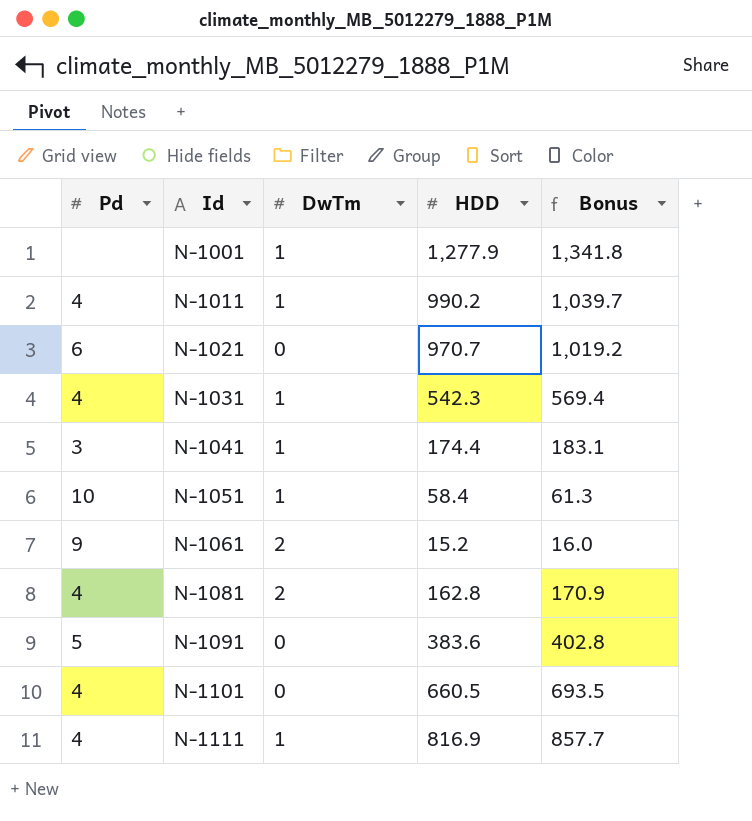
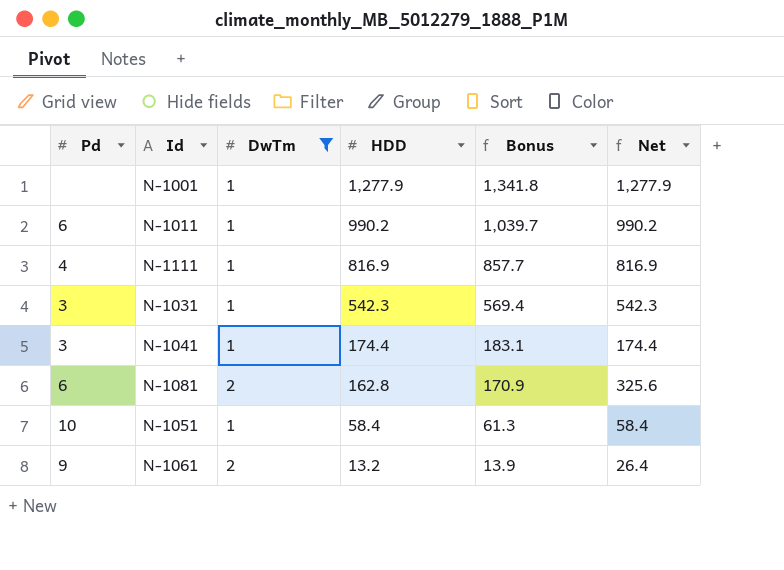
filter: none -> DwTm != 0
row order: Id ascending -> HDD descending
column Net | formula: none -> [DwTm] * [HDD]
N-1011 | Pd: 4 -> 6
N-1031 | Pd: 4 -> 3
N-1081 | Pd: 4 -> 6
N-1061 | HDD: 15.2 -> 13.2
N-1061 | Bonus: 16.0 -> 13.9

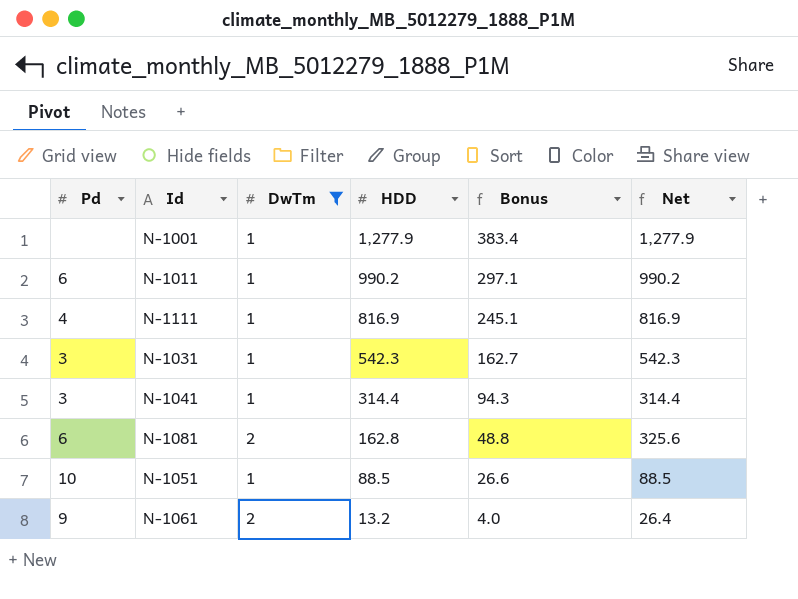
column Bonus | formula: [HDD] * 1.05 -> [HDD] * 0.3
N-1041 | HDD: 174.4 -> 314.4
N-1041 | Net: 174.4 -> 314.4
N-1051 | HDD: 58.4 -> 88.5
N-1051 | Net: 58.4 -> 88.5

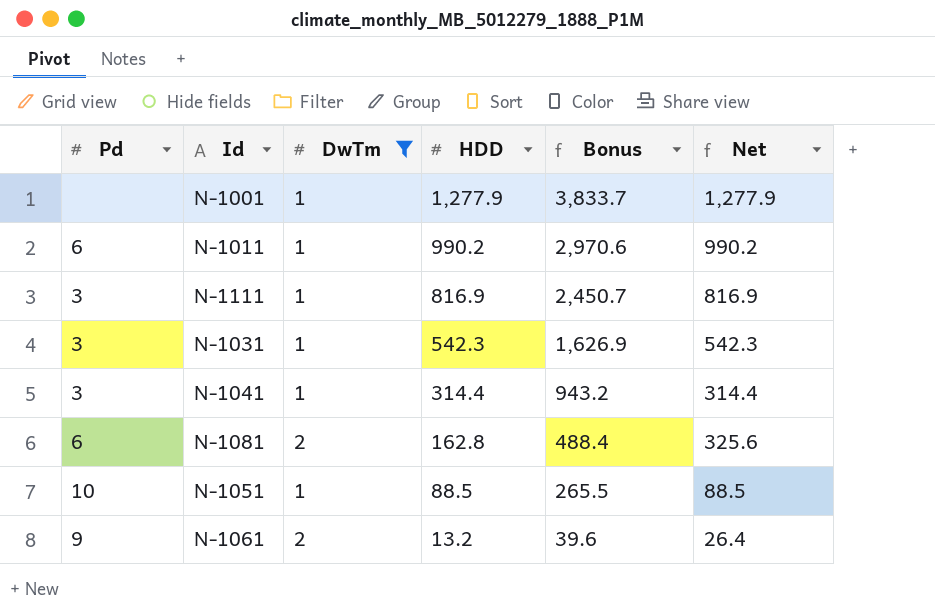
column Bonus | formula: [HDD] * 0.3 -> [HDD] * 3
N-1111 | Pd: 4 -> 3

